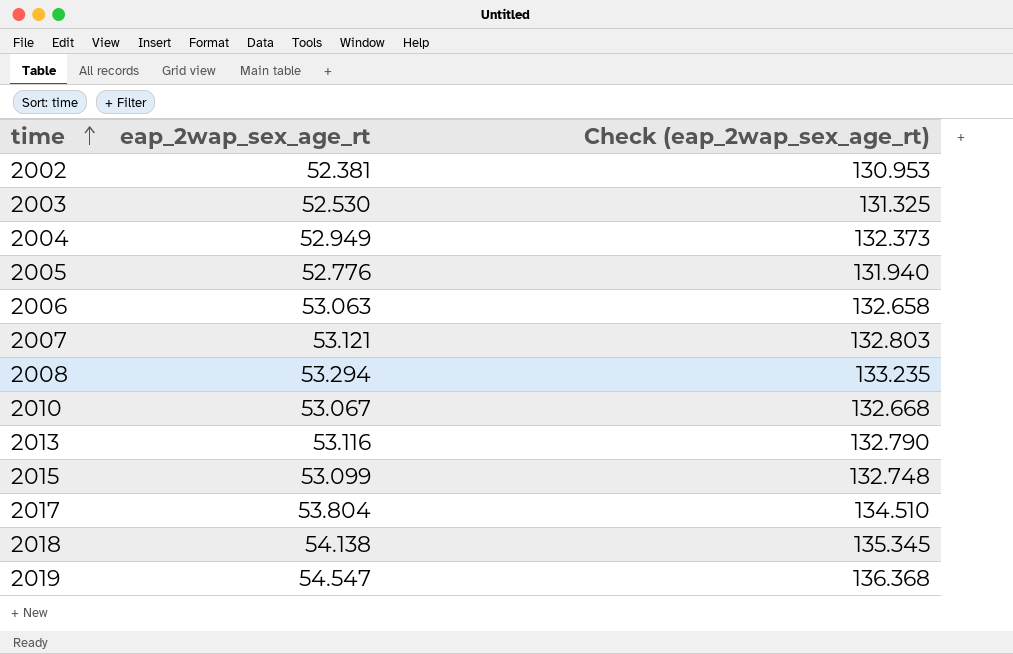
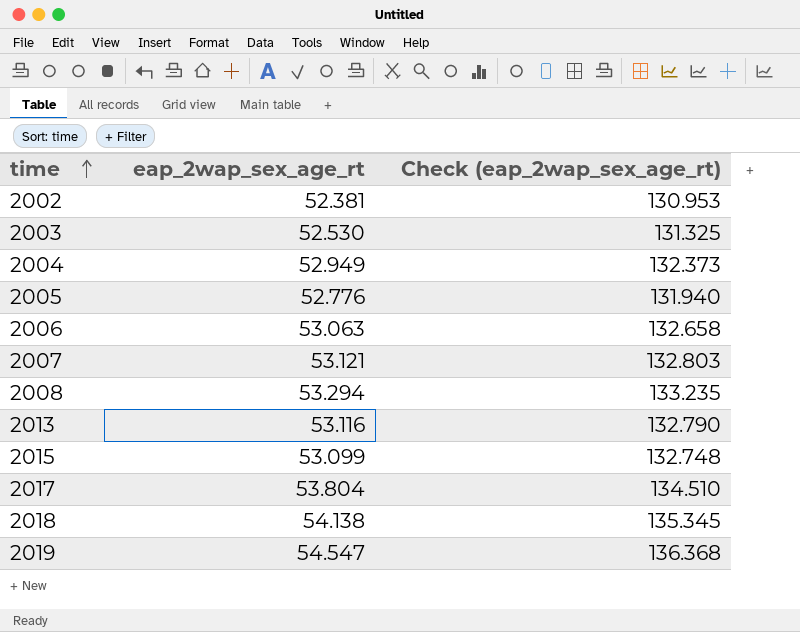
row 2010: 53.067 | 132.668 -> none

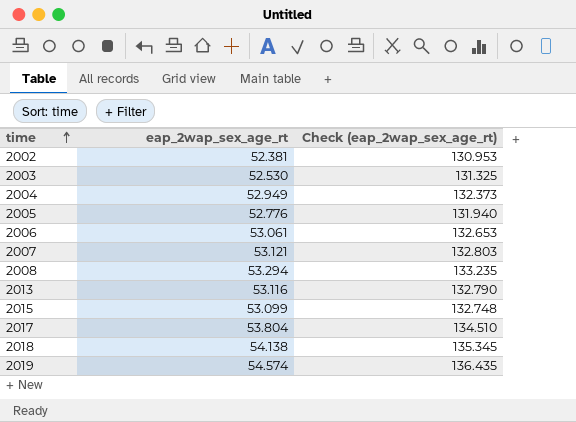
2006 | eap_2wap_sex_age_rt: 53.063 -> 53.061
2006 | Check (eap_2wap_sex_age_rt): 132.658 -> 132.653
2019 | eap_2wap_sex_age_rt: 54.547 -> 54.574
2019 | Check (eap_2wap_sex_age_rt): 136.368 -> 136.435

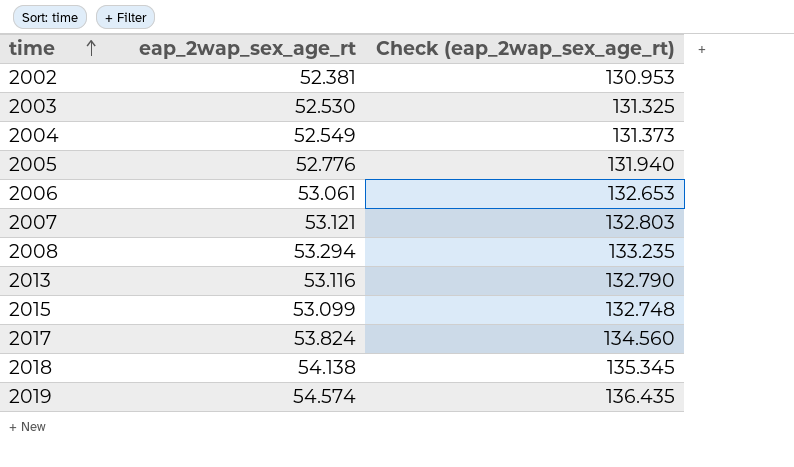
2004 | eap_2wap_sex_age_rt: 52.949 -> 52.549
2004 | Check (eap_2wap_sex_age_rt): 132.373 -> 131.373
2017 | eap_2wap_sex_age_rt: 53.804 -> 53.824
2017 | Check (eap_2wap_sex_age_rt): 134.510 -> 134.560

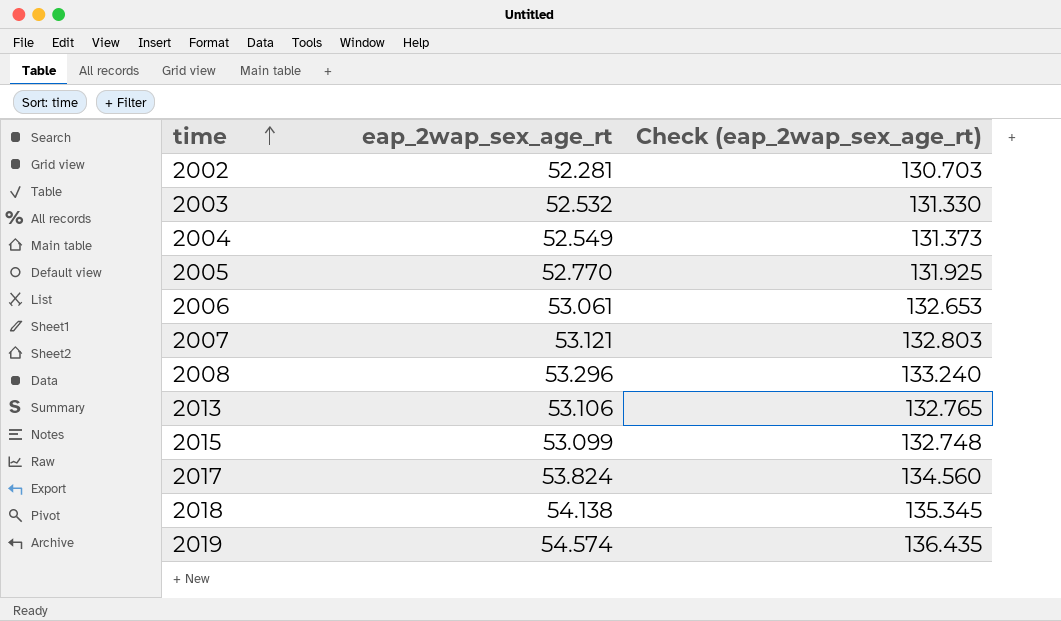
2002 | eap_2wap_sex_age_rt: 52.381 -> 52.281
2002 | Check (eap_2wap_sex_age_rt): 130.953 -> 130.703
2003 | eap_2wap_sex_age_rt: 52.530 -> 52.532
2003 | Check (eap_2wap_sex_age_rt): 131.325 -> 131.330
2005 | eap_2wap_sex_age_rt: 52.776 -> 52.770
2005 | Check (eap_2wap_sex_age_rt): 131.940 -> 131.925
2008 | eap_2wap_sex_age_rt: 53.294 -> 53.296
2008 | Check (eap_2wap_sex_age_rt): 133.235 -> 133.240
2013 | eap_2wap_sex_age_rt: 53.116 -> 53.106
2013 | Check (eap_2wap_sex_age_rt): 132.790 -> 132.765

